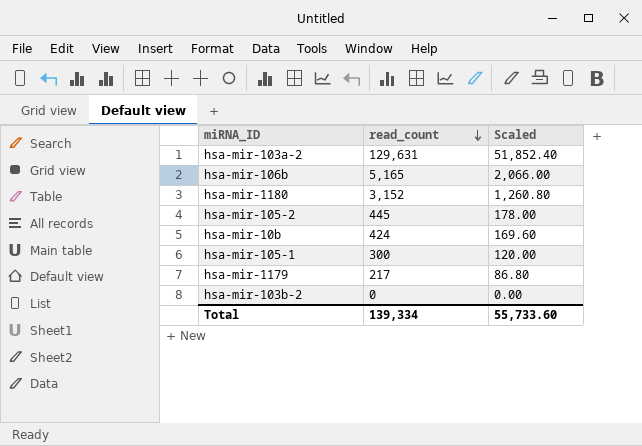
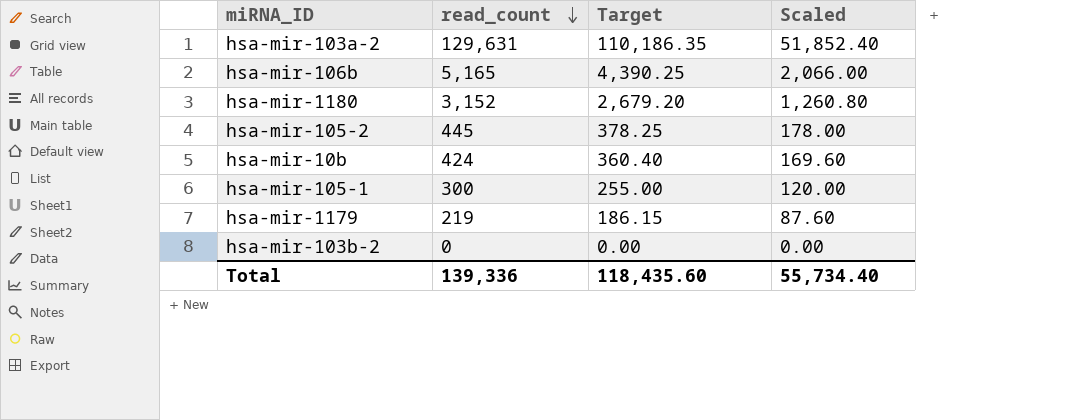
column Target | formula: none -> [read_count] * 0.85
hsa-mir-1179 | read_count: 217 -> 219
hsa-mir-1179 | Scaled: 86.80 -> 87.60
Total | read_count: 139,334 -> 139,336
Total | Scaled: 55,733.60 -> 55,734.40

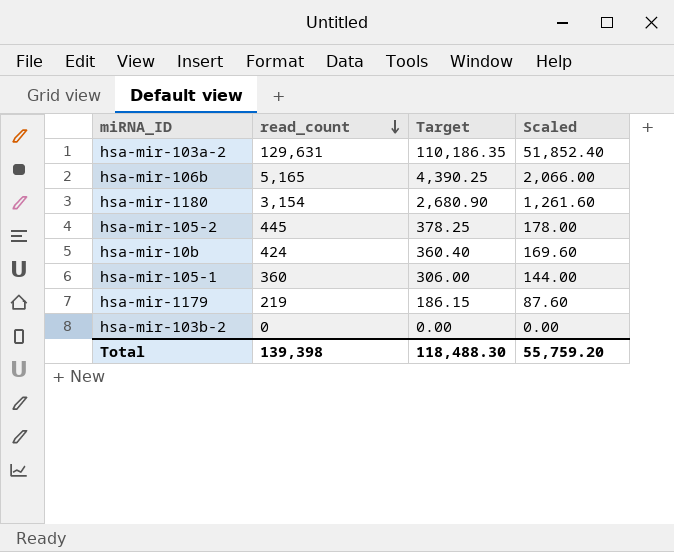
hsa-mir-1180 | read_count: 3,152 -> 3,154
hsa-mir-1180 | Target: 2,679.20 -> 2,680.90
hsa-mir-1180 | Scaled: 1,260.80 -> 1,261.60
hsa-mir-105-1 | read_count: 300 -> 360
hsa-mir-105-1 | Target: 255.00 -> 306.00
hsa-mir-105-1 | Scaled: 120.00 -> 144.00
Total | read_count: 139,336 -> 139,398
Total | Target: 118,435.60 -> 118,488.30
Total | Scaled: 55,734.40 -> 55,759.20

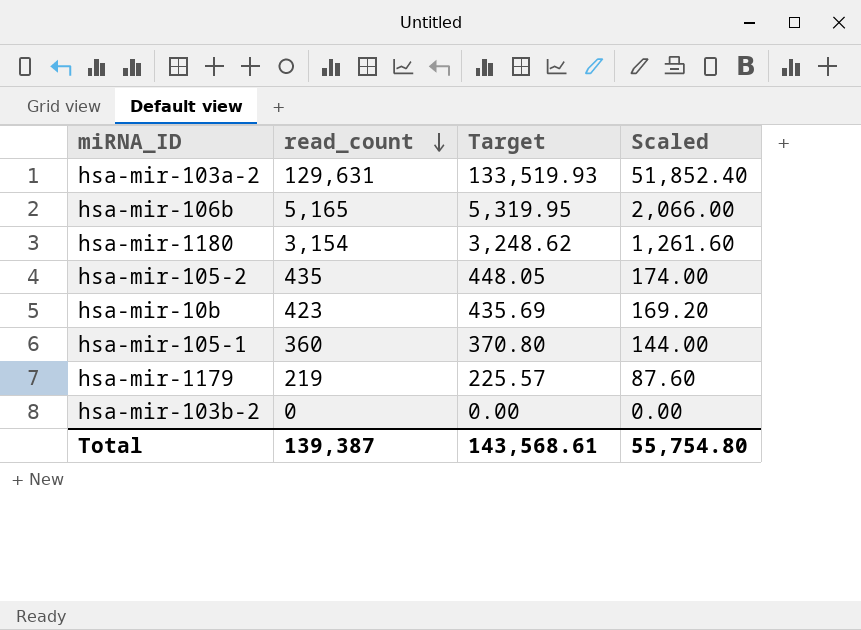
column Target | formula: [read_count] * 0.85 -> [read_count] * 1.03
hsa-mir-105-2 | read_count: 445 -> 435
hsa-mir-105-2 | Scaled: 178.00 -> 174.00
hsa-mir-10b | read_count: 424 -> 423
hsa-mir-10b | Scaled: 169.60 -> 169.20
Total | read_count: 139,398 -> 139,387
Total | Target: 118,488.30 -> 143,568.61
Total | Scaled: 55,759.20 -> 55,754.80

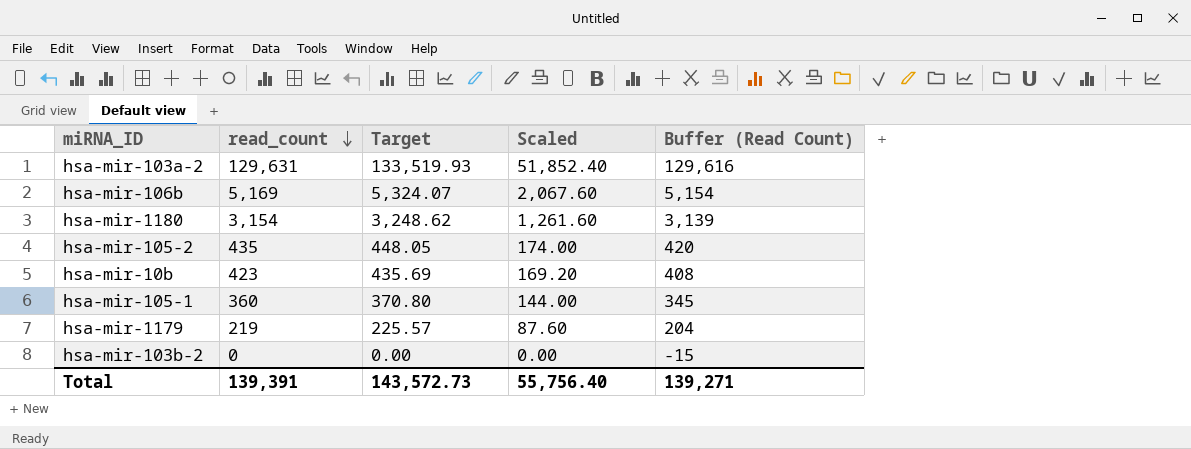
column Buffer (Read Count) | formula: none -> [read_count] - 15
hsa-mir-106b | read_count: 5,165 -> 5,169
hsa-mir-106b | Target: 5,319.95 -> 5,324.07
hsa-mir-106b | Scaled: 2,066.00 -> 2,067.60
Total | read_count: 139,387 -> 139,391
Total | Target: 143,568.61 -> 143,572.73
Total | Scaled: 55,754.80 -> 55,756.40

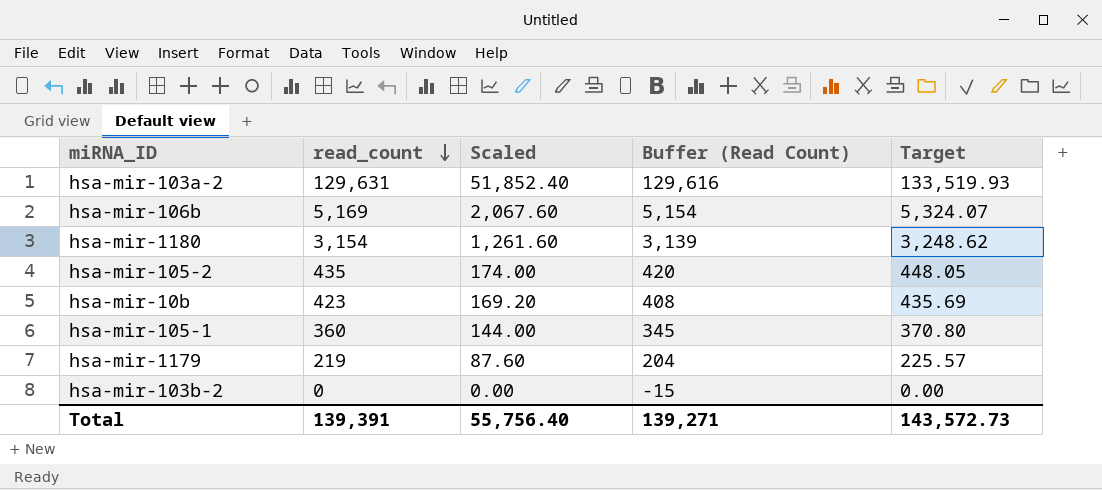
column Target | position: 3 -> 5

